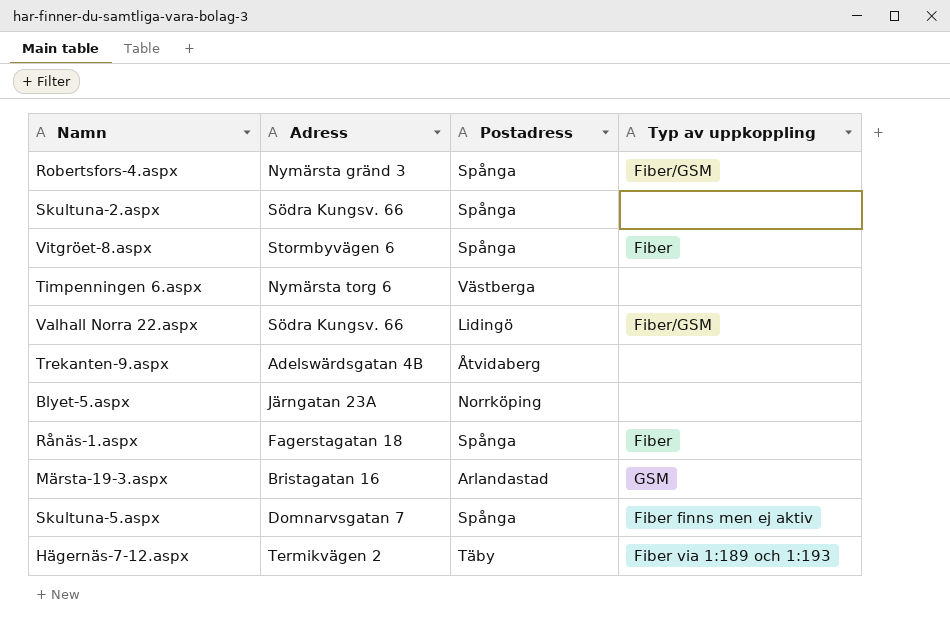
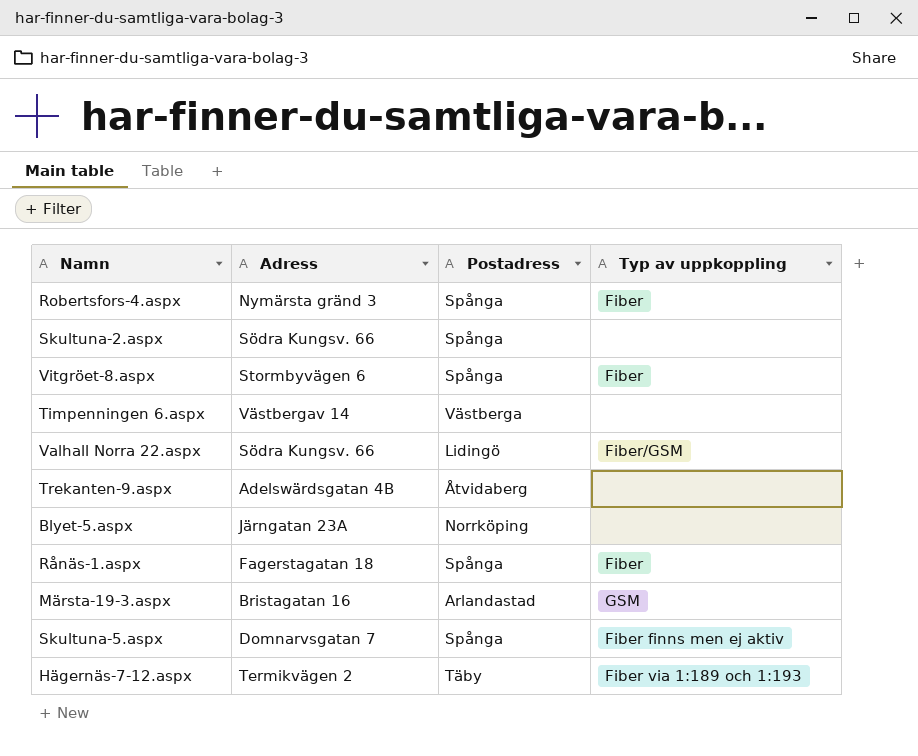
Robertsfors-4.aspx | Typ av uppkoppling: Fiber/GSM -> Fiber
Timpenningen 6.aspx | Adress: Nymärsta torg 6 -> Västbergav 14

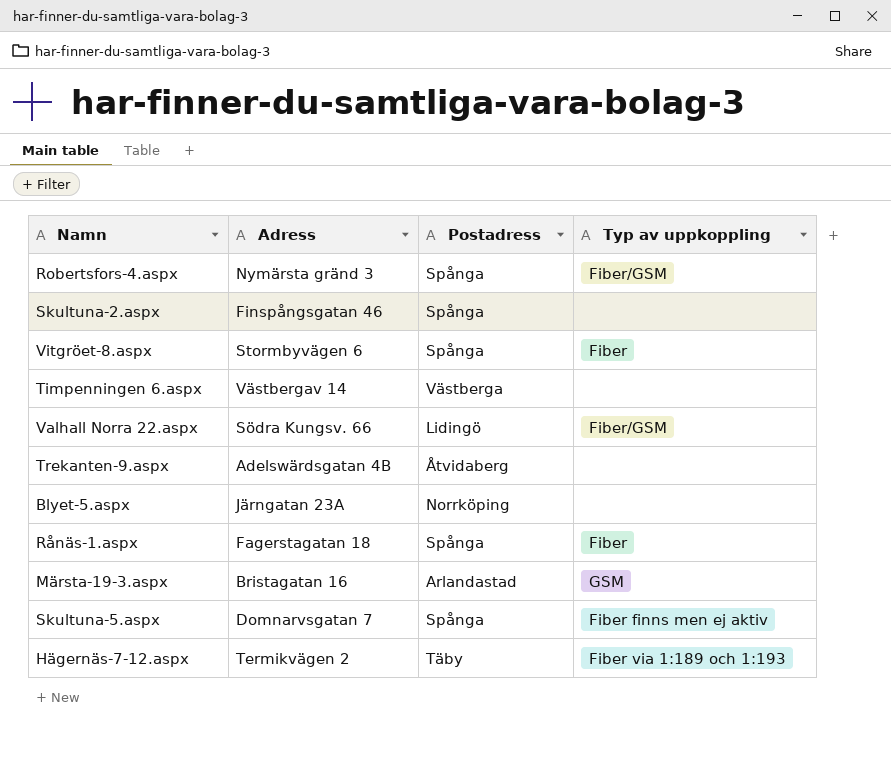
Robertsfors-4.aspx | Typ av uppkoppling: Fiber -> Fiber/GSM
Skultuna-2.aspx | Adress: Södra Kungsv. 66 -> Finspångsgatan 46

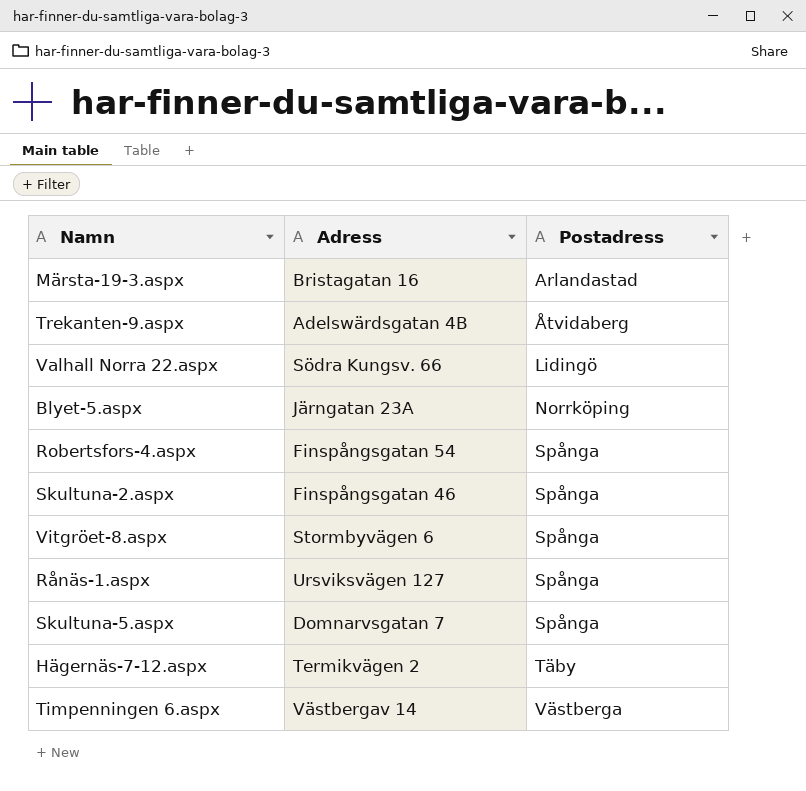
row order: none -> Postadress ascending
column Typ av uppkoppling | position: 4 -> none
Robertsfors-4.aspx | Adress: Nymärsta gränd 3 -> Finspångsgatan 54
Rånäs-1.aspx | Adress: Fagerstagatan 18 -> Ursviksvägen 127

